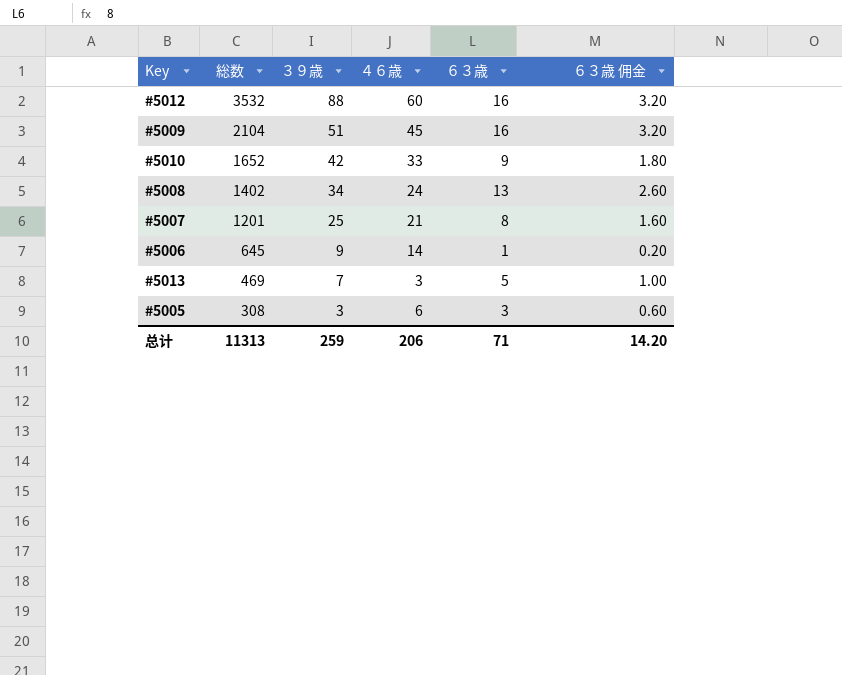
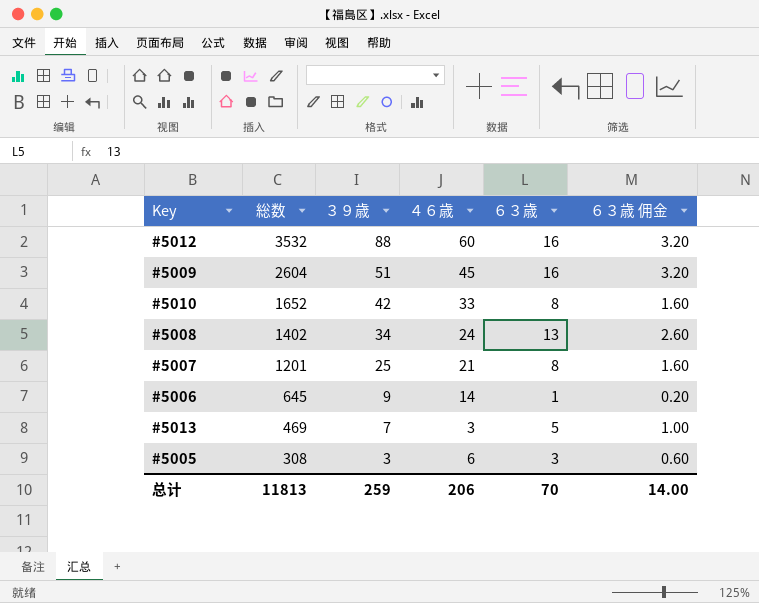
#5009 | 総数: 2104 -> 2604
#5010 | ６３歳: 9 -> 8
#5010 | ６３歳 佣金: 1.80 -> 1.60
总计 | 総数: 11313 -> 11813
总计 | ６３歳: 71 -> 70
总计 | ６３歳 佣金: 14.20 -> 14.00

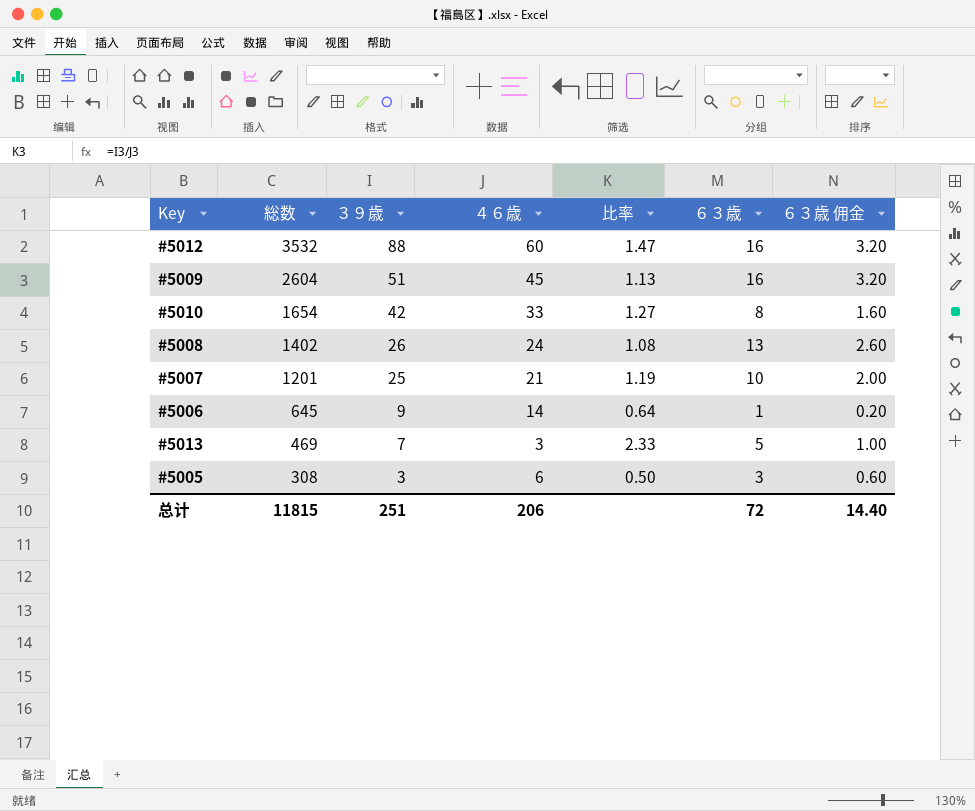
column 比率 | formula: none -> [３９歳] / [４６歳]
#5010 | 総数: 1652 -> 1654
#5008 | ３９歳: 34 -> 26
#5007 | ６３歳: 8 -> 10
#5007 | ６３歳 佣金: 1.60 -> 2.00
总计 | 総数: 11813 -> 11815
总计 | ３９歳: 259 -> 251
总计 | ６３歳: 70 -> 72
总计 | ６３歳 佣金: 14.00 -> 14.40

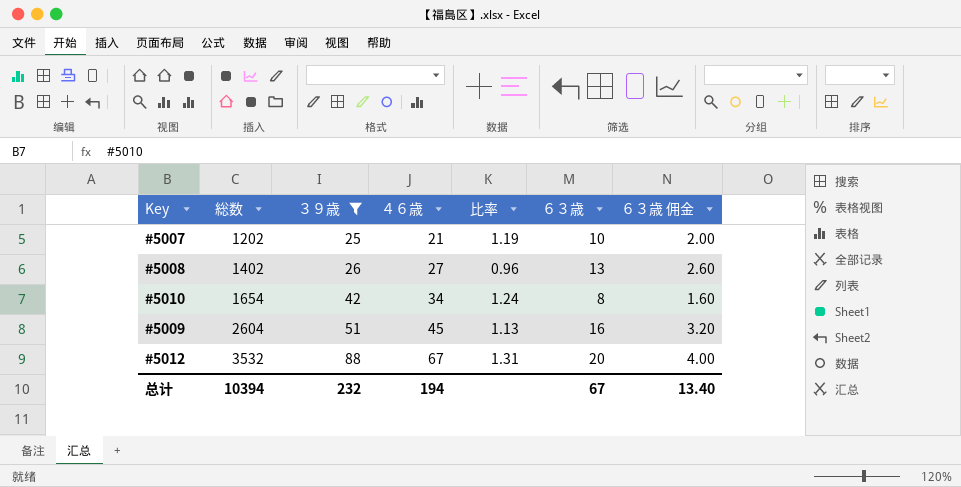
filter: none -> ３９歳 >= 25
row order: 総数 descending -> 総数 ascending
#5007 | 総数: 1201 -> 1202
#5008 | ４６歳: 24 -> 27
#5008 | 比率: 1.08 -> 0.96
#5010 | ４６歳: 33 -> 34
#5010 | 比率: 1.27 -> 1.24
#5012 | ４６歳: 60 -> 67
#5012 | 比率: 1.47 -> 1.31
#5012 | ６３歳: 16 -> 20
#5012 | ６３歳 佣金: 3.20 -> 4.00
总计 | 総数: 11815 -> 10394
总计 | ３９歳: 251 -> 232
总计 | ４６歳: 206 -> 194
总计 | ６３歳: 72 -> 67
总计 | ６３歳 佣金: 14.40 -> 13.40

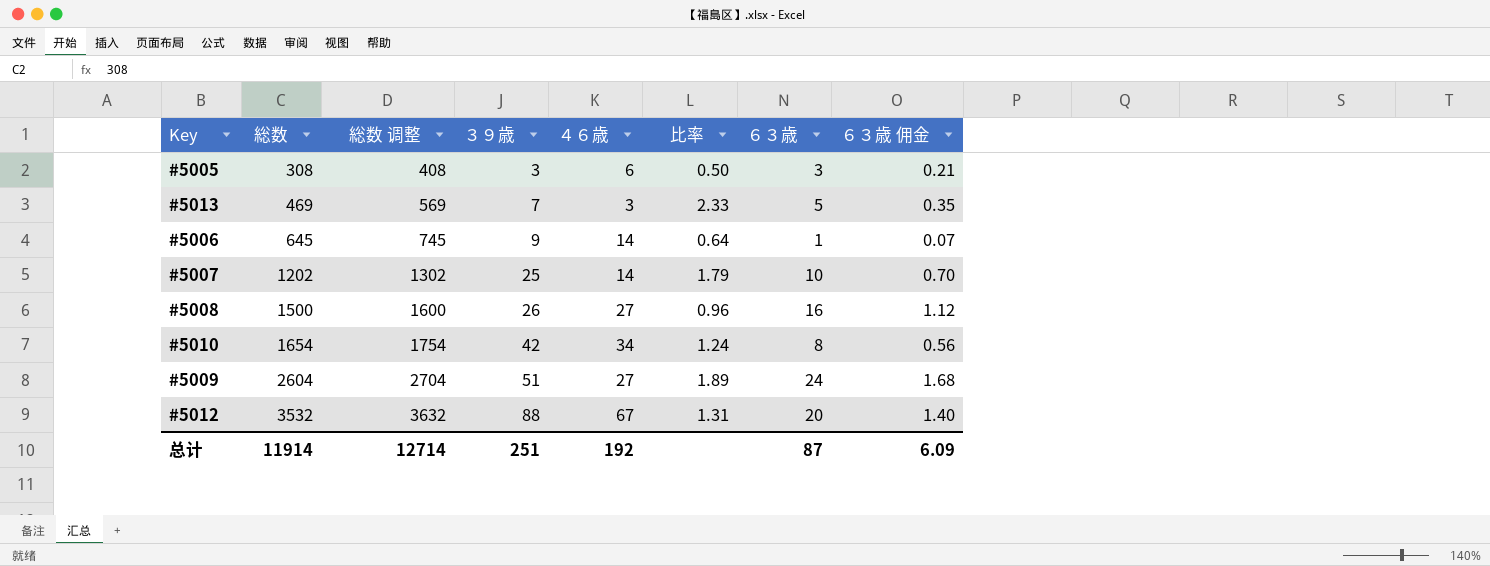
filter: ３９歳 >= 25 -> none
column 総数 调整 | formula: none -> [総数] + 100
column ６３歳 佣金 | formula: [６３歳] * 0.2 -> [６３歳] * 0.07
#5007 | ４６歳: 21 -> 14
#5007 | 比率: 1.19 -> 1.79
#5008 | 総数: 1402 -> 1500
#5008 | ６３歳: 13 -> 16
#5009 | ４６歳: 45 -> 27
#5009 | 比率: 1.13 -> 1.89
#5009 | ６３歳: 16 -> 24
总计 | 総数: 10394 -> 11914
总计 | ３９歳: 232 -> 251
总计 | ４６歳: 194 -> 192
总计 | ６３歳: 67 -> 87
总计 | ６３歳 佣金: 13.40 -> 6.09

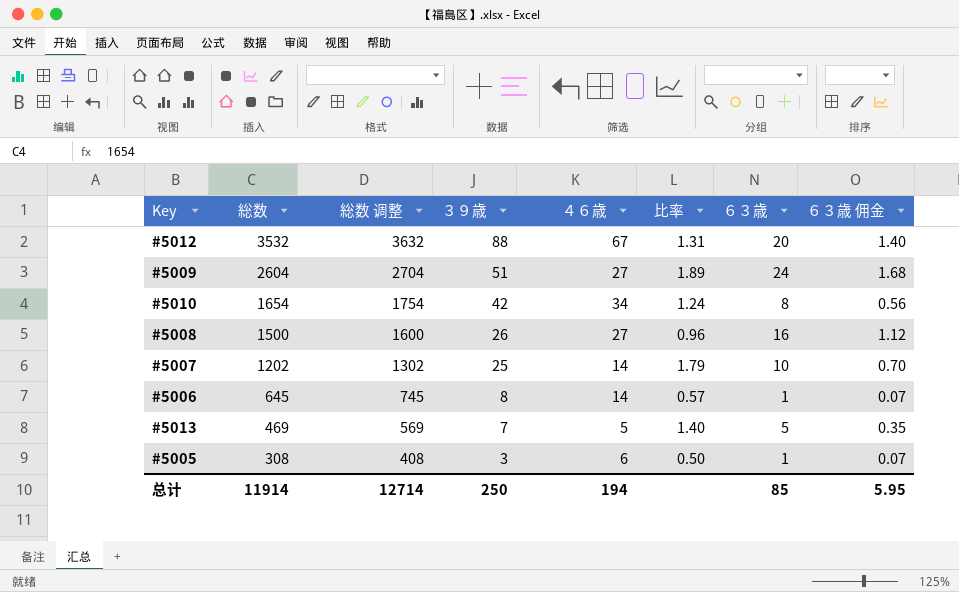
row order: 総数 ascending -> 総数 descending
#5006 | ３９歳: 9 -> 8
#5006 | 比率: 0.64 -> 0.57
#5013 | ４６歳: 3 -> 5
#5013 | 比率: 2.33 -> 1.40
#5005 | ６３歳: 3 -> 1
#5005 | ６３歳 佣金: 0.21 -> 0.07
总计 | ３９歳: 251 -> 250
总计 | ４６歳: 192 -> 194
总计 | ６３歳: 87 -> 85
总计 | ６３歳 佣金: 6.09 -> 5.95

